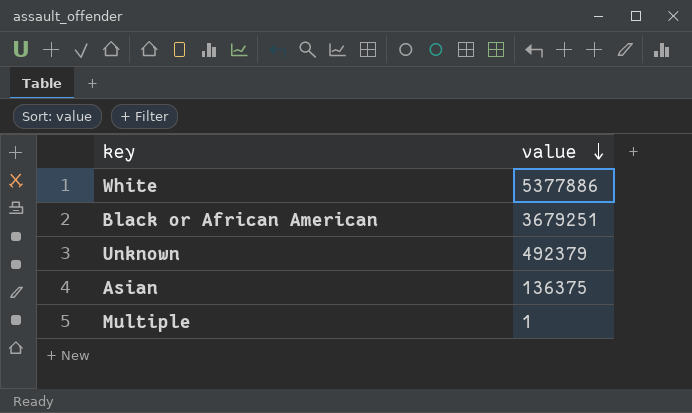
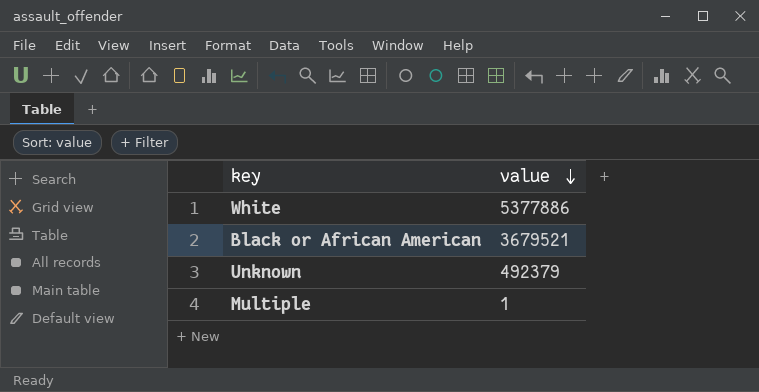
row Asian: 136375 -> none
Black or African American | value: 3679251 -> 3679521

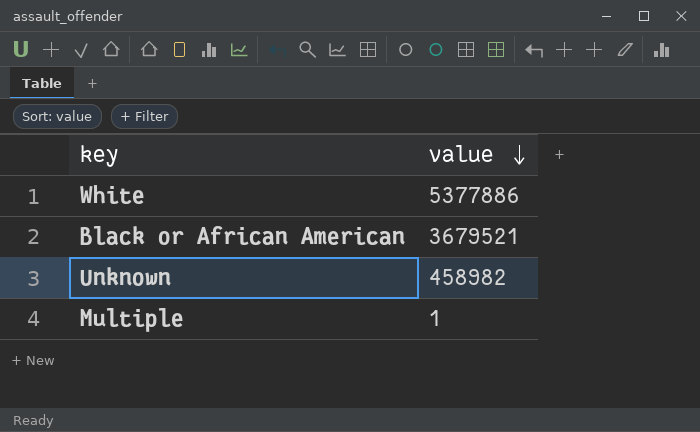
Unknown | value: 492379 -> 458982

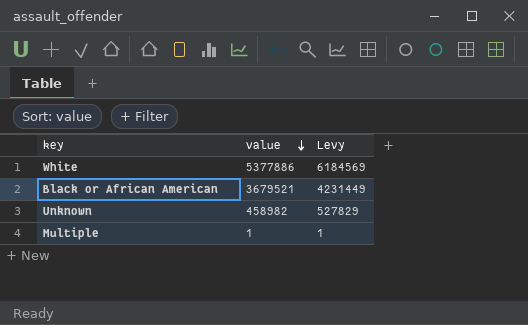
column Levy | formula: none -> [value] * 1.15

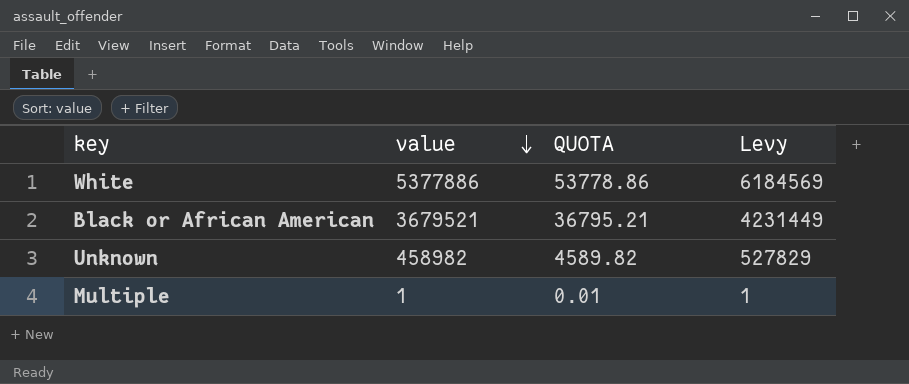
column QUOTA | formula: none -> [value] * 0.01

